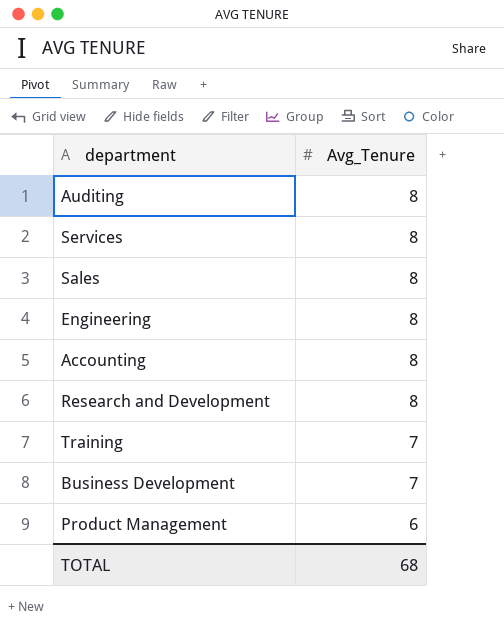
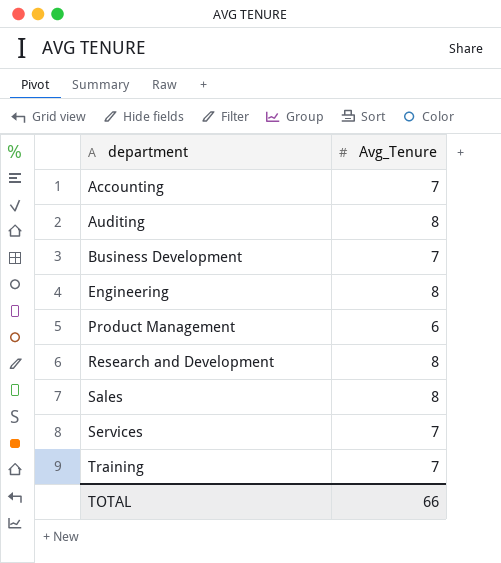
row order: Avg_Tenure descending -> department ascending
Accounting | Avg_Tenure: 8 -> 7
Services | Avg_Tenure: 8 -> 7
TOTAL | Avg_Tenure: 68 -> 66

